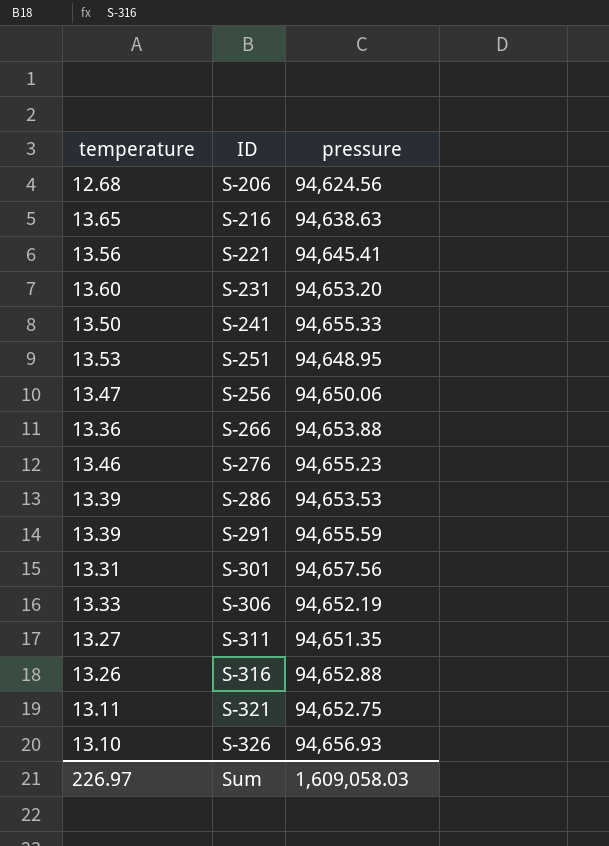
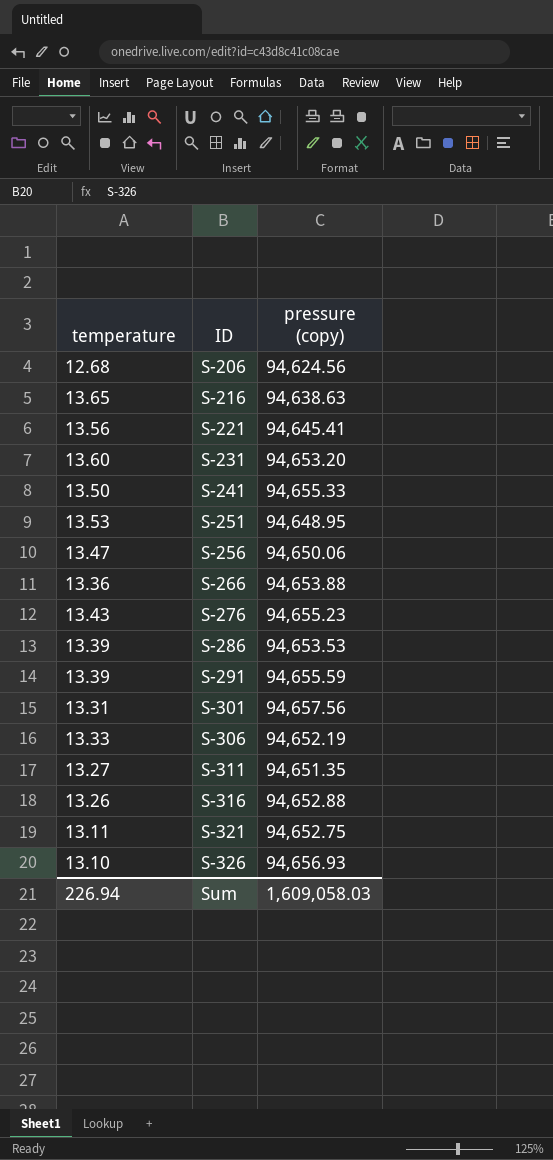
column name: pressure -> pressure (copy)
S-276 | temperature: 13.46 -> 13.43
Sum | temperature: 226.97 -> 226.94

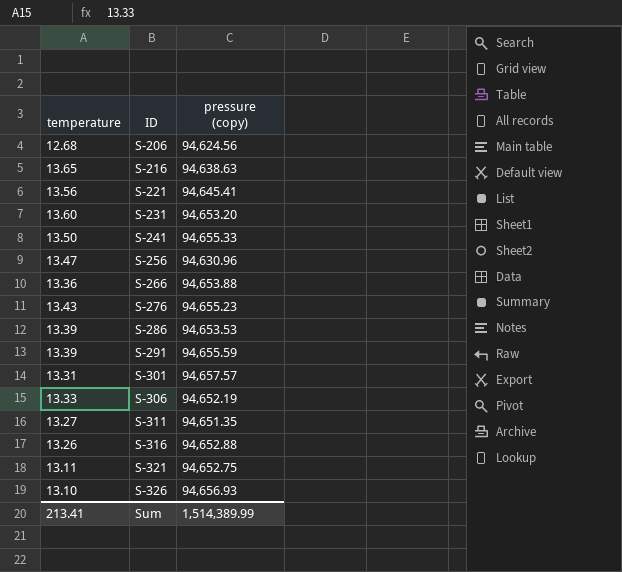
row S-251: 13.53 | 94,648.95 -> none
S-256 | pressure (copy): 94,650.06 -> 94,630.96
S-301 | pressure (copy): 94,657.56 -> 94,657.57
Sum | temperature: 226.94 -> 213.41
Sum | pressure (copy): 1,609,058.03 -> 1,514,389.99

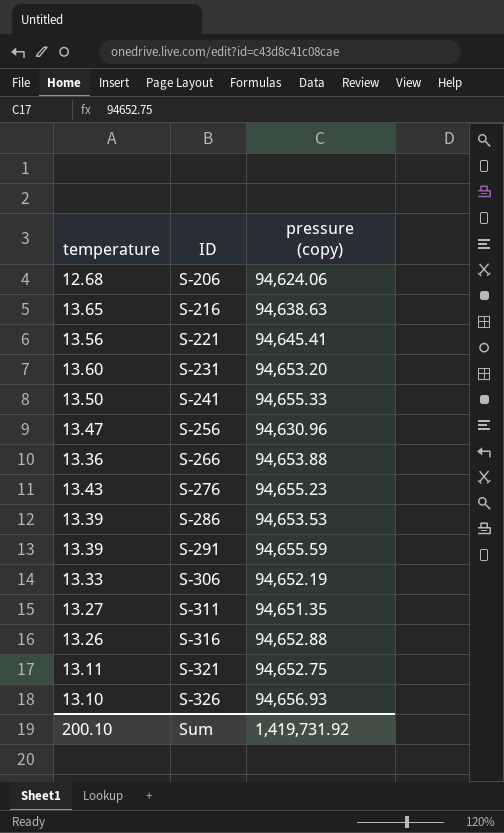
row S-301: 13.31 | 94,657.57 -> none
S-206 | pressure (copy): 94,624.56 -> 94,624.06
Sum | temperature: 213.41 -> 200.10
Sum | pressure (copy): 1,514,389.99 -> 1,419,731.92

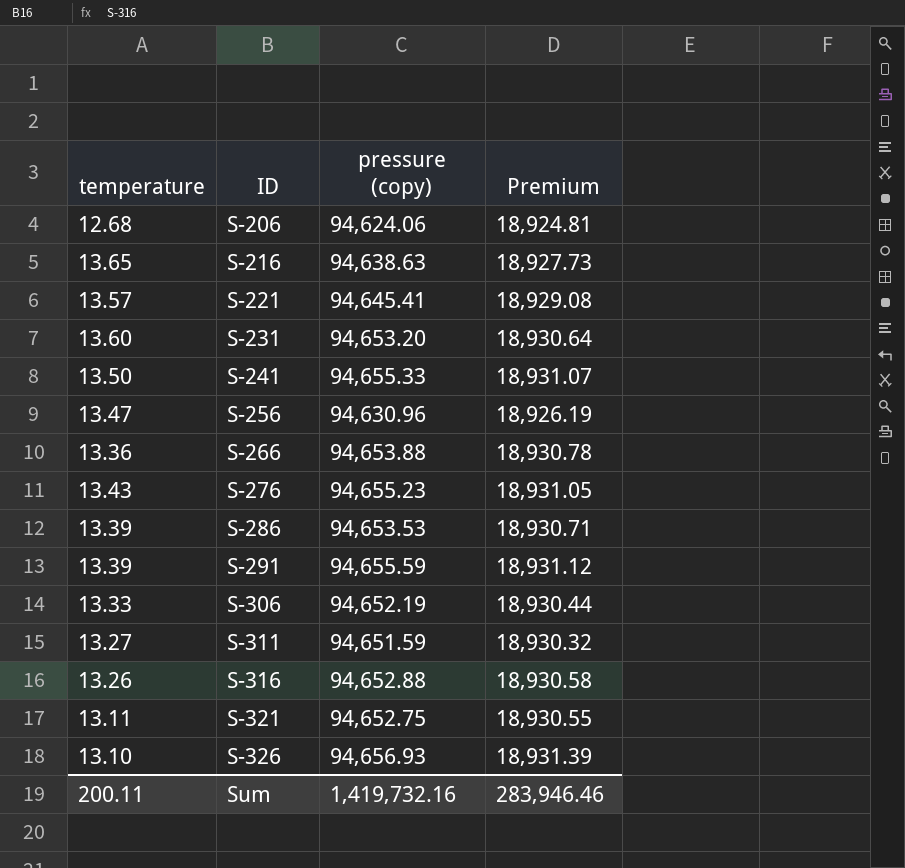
column Premium | formula: none -> [pressure (copy)] * 0.2
S-221 | temperature: 13.56 -> 13.57
S-311 | pressure (copy): 94,651.35 -> 94,651.59
Sum | temperature: 200.10 -> 200.11
Sum | pressure (copy): 1,419,731.92 -> 1,419,732.16

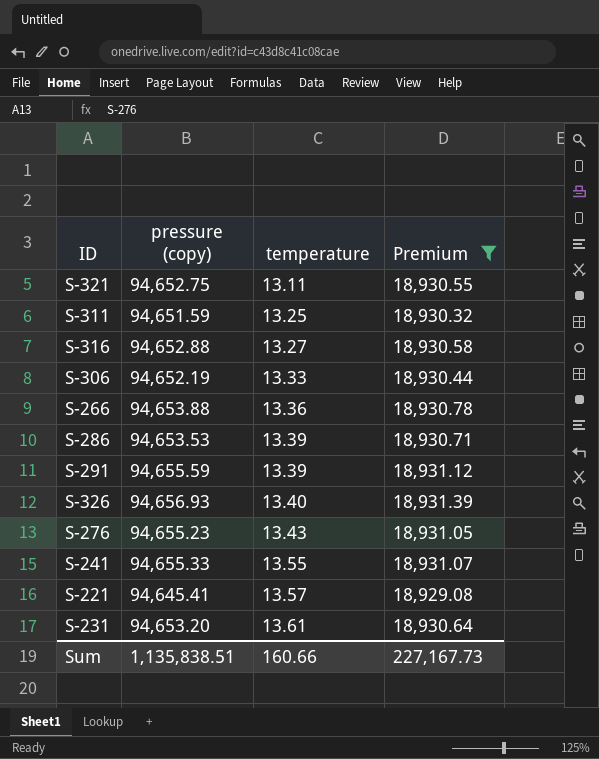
filter: none -> Premium >= 18,929.08
row order: ID ascending -> temperature ascending
column temperature | position: 1 -> 3
S-311 | temperature: 13.27 -> 13.25
S-316 | temperature: 13.26 -> 13.27
S-326 | temperature: 13.10 -> 13.40
S-241 | temperature: 13.50 -> 13.55
S-231 | temperature: 13.60 -> 13.61
Sum | pressure (copy): 1,419,732.16 -> 1,135,838.51
Sum | temperature: 200.11 -> 160.66
Sum | Premium: 283,946.46 -> 227,167.73

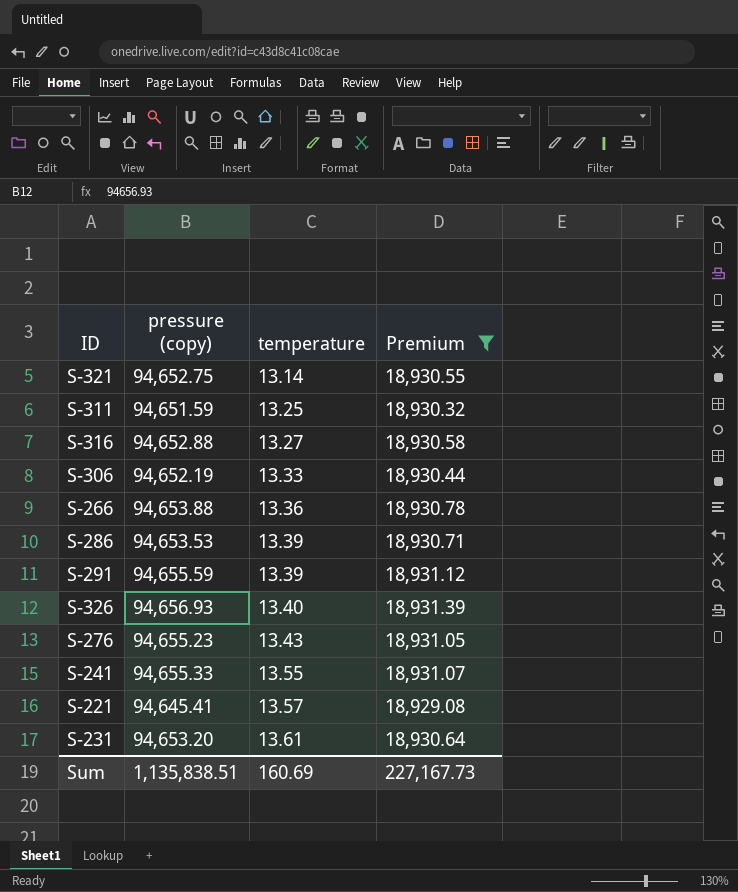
S-321 | temperature: 13.11 -> 13.14
Sum | temperature: 160.66 -> 160.69

